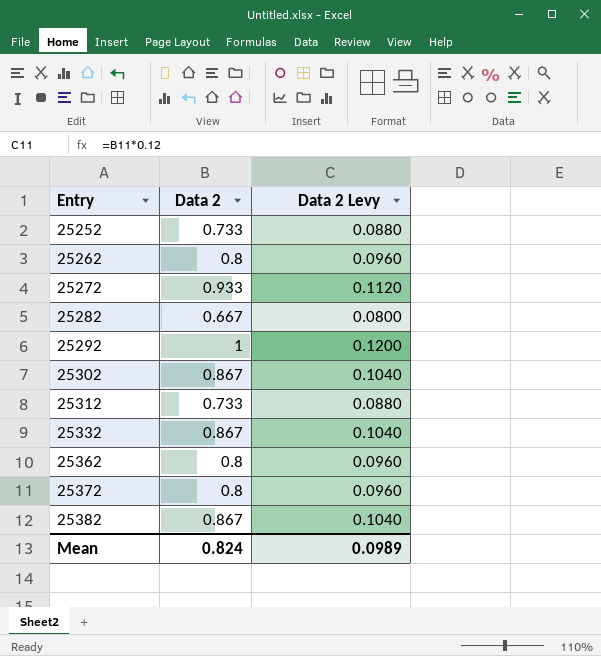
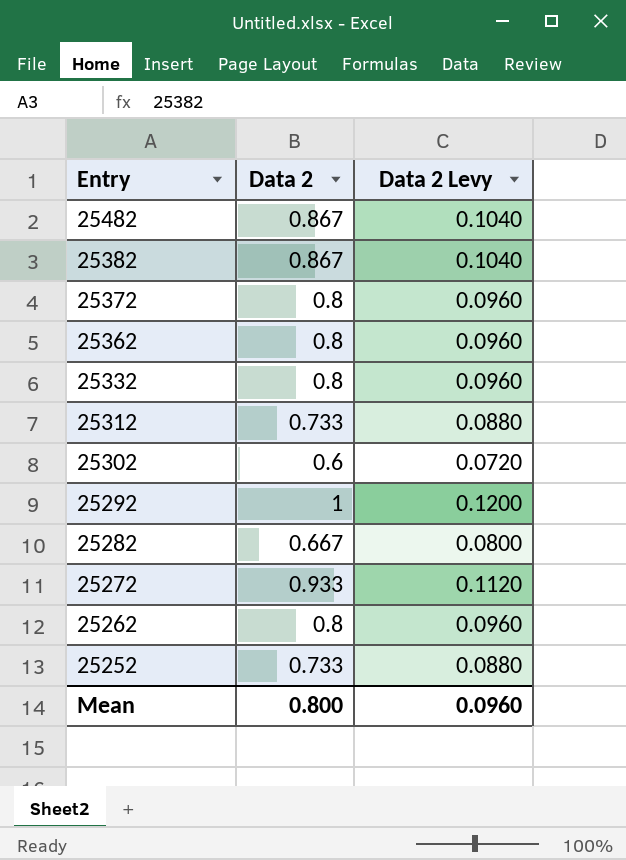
row order: Entry ascending -> Entry descending
row 25482: none -> 0.867 | 0.1040
25332 | Data 2: 0.867 -> 0.8
25332 | Data 2 Levy: 0.1040 -> 0.0960
25302 | Data 2: 0.867 -> 0.6
25302 | Data 2 Levy: 0.1040 -> 0.0720
Mean | Data 2: 0.824 -> 0.800
Mean | Data 2 Levy: 0.0989 -> 0.0960

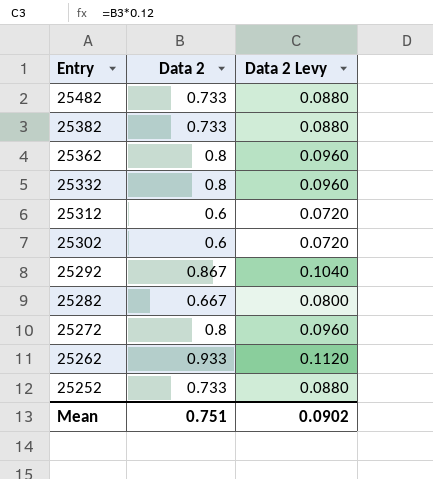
row 25372: 0.8 | 0.0960 -> none
25482 | Data 2: 0.867 -> 0.733
25482 | Data 2 Levy: 0.1040 -> 0.0880
25382 | Data 2: 0.867 -> 0.733
25382 | Data 2 Levy: 0.1040 -> 0.0880
25312 | Data 2: 0.733 -> 0.6
25312 | Data 2 Levy: 0.0880 -> 0.0720
25292 | Data 2: 1 -> 0.867
25292 | Data 2 Levy: 0.1200 -> 0.1040
25272 | Data 2: 0.933 -> 0.8
25272 | Data 2 Levy: 0.1120 -> 0.0960
25262 | Data 2: 0.8 -> 0.933
25262 | Data 2 Levy: 0.0960 -> 0.1120
Mean | Data 2: 0.800 -> 0.751
Mean | Data 2 Levy: 0.0960 -> 0.0902

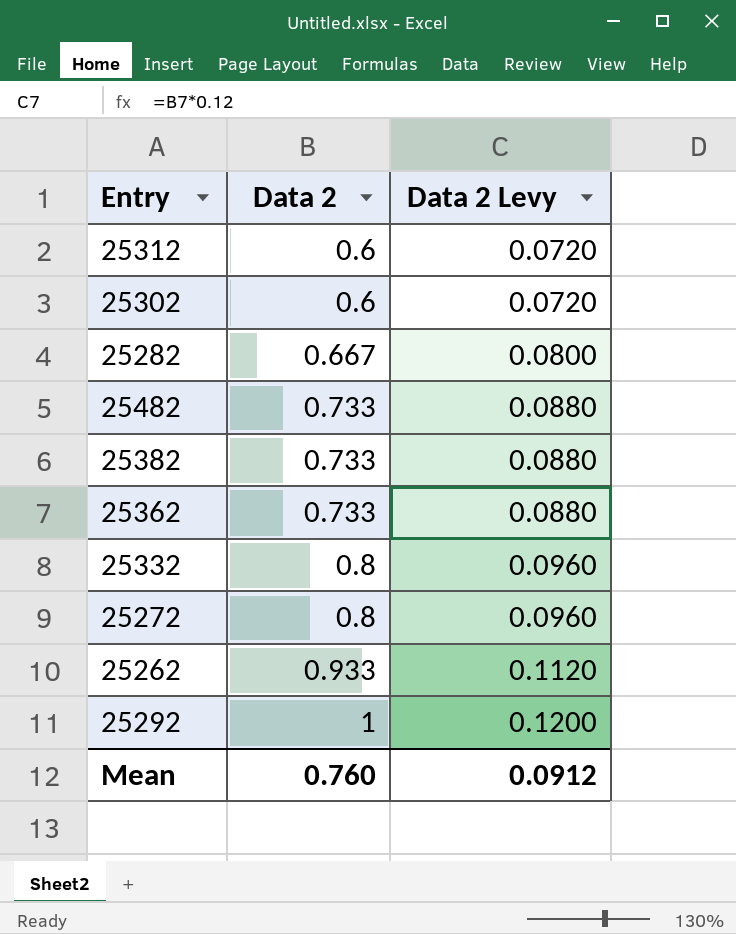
row order: Entry descending -> Data 2 ascending
row 25252: 0.733 | 0.0880 -> none
25362 | Data 2: 0.8 -> 0.733
25362 | Data 2 Levy: 0.0960 -> 0.0880
25292 | Data 2: 0.867 -> 1
25292 | Data 2 Levy: 0.1040 -> 0.1200
Mean | Data 2: 0.751 -> 0.760
Mean | Data 2 Levy: 0.0902 -> 0.0912

